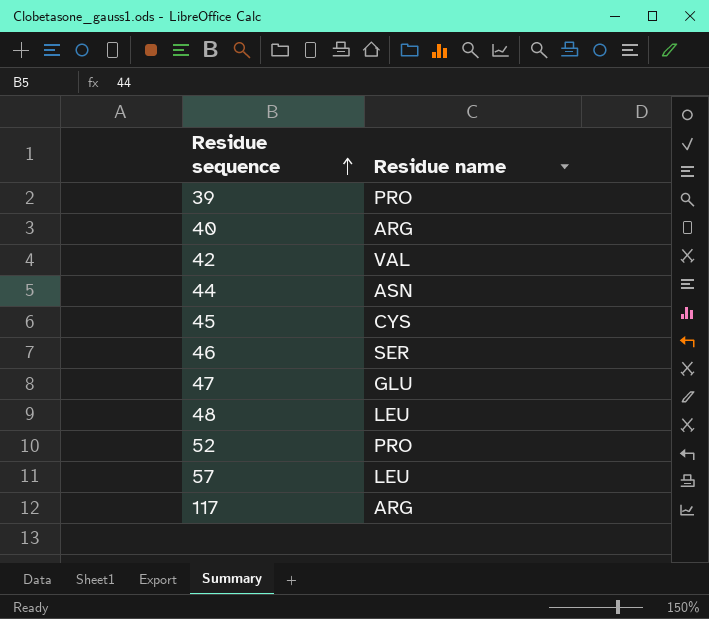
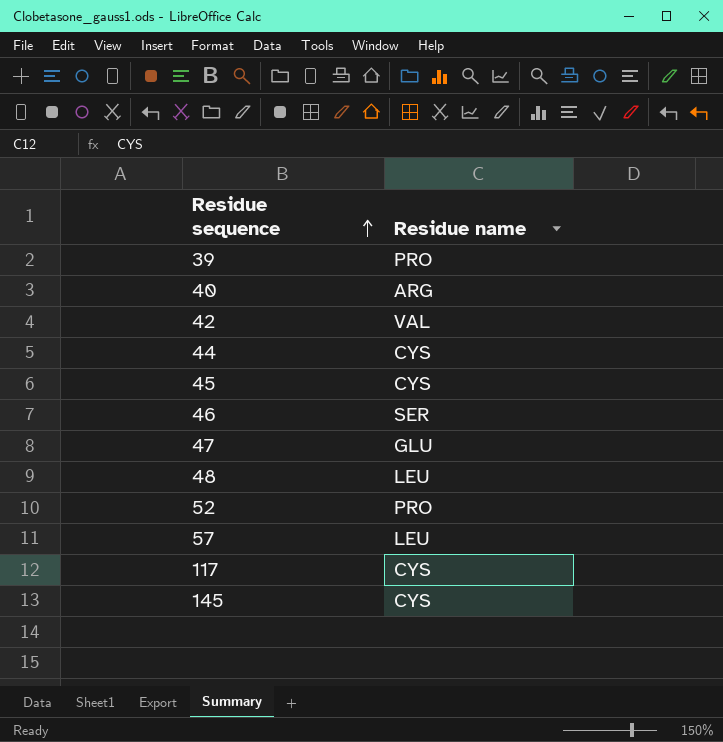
44 | Residue name: ASN -> CYS
117 | Residue name: ARG -> CYS
row 145: none -> CYS

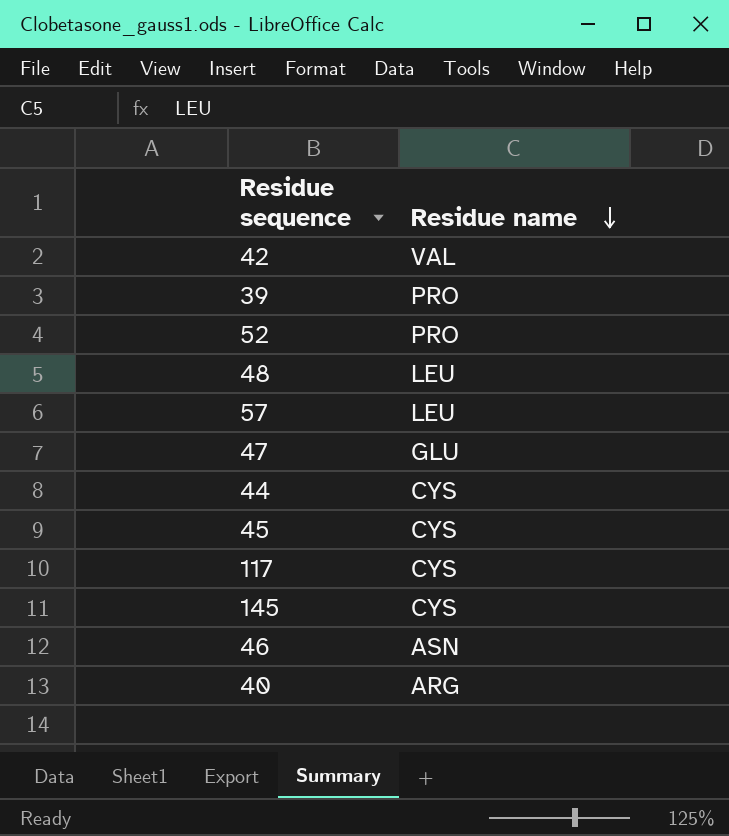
row order: Residue sequence ascending -> Residue name descending
46 | Residue name: SER -> ASN

